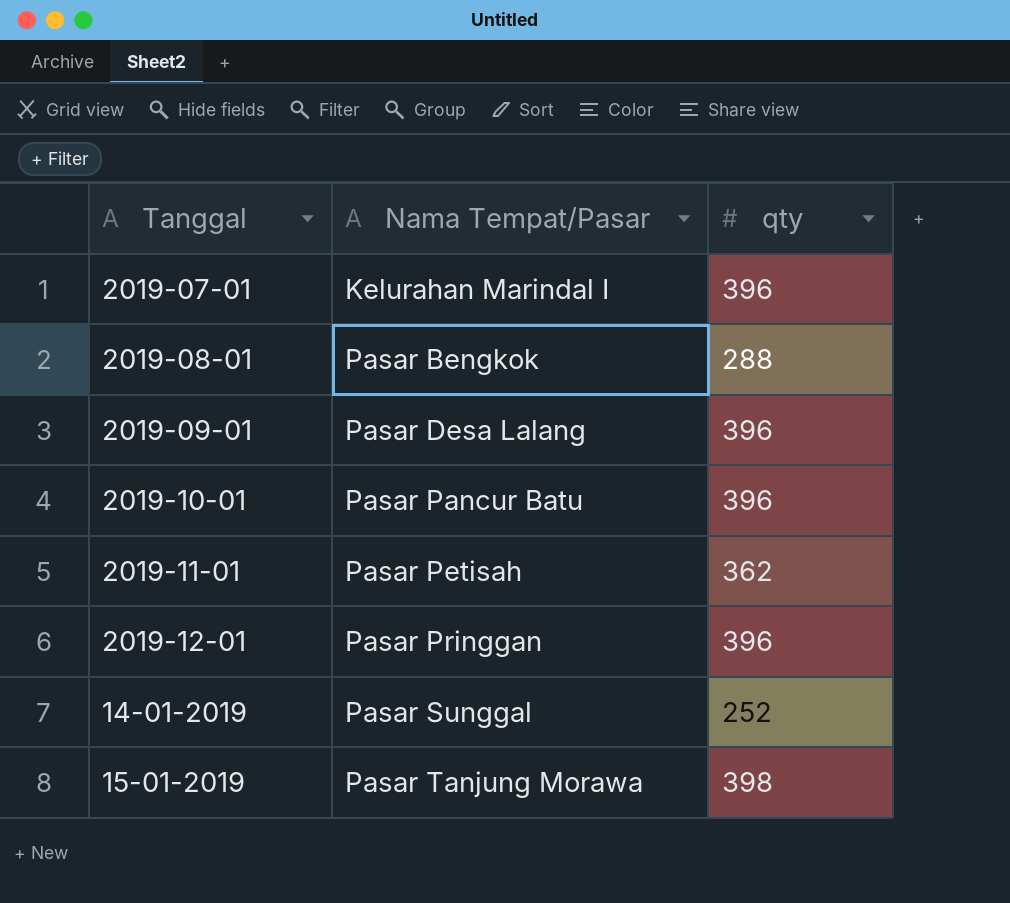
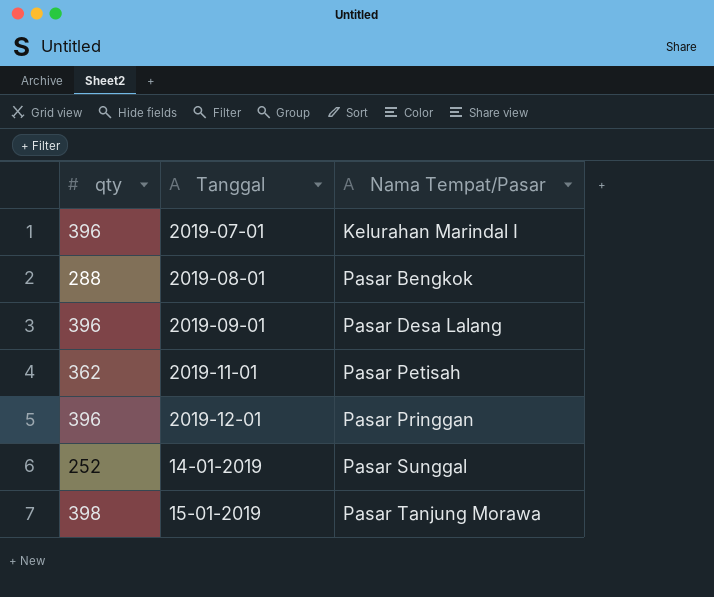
column qty | position: 3 -> 1
row 2019-10-01: Pasar Pancur Batu | 396 -> none

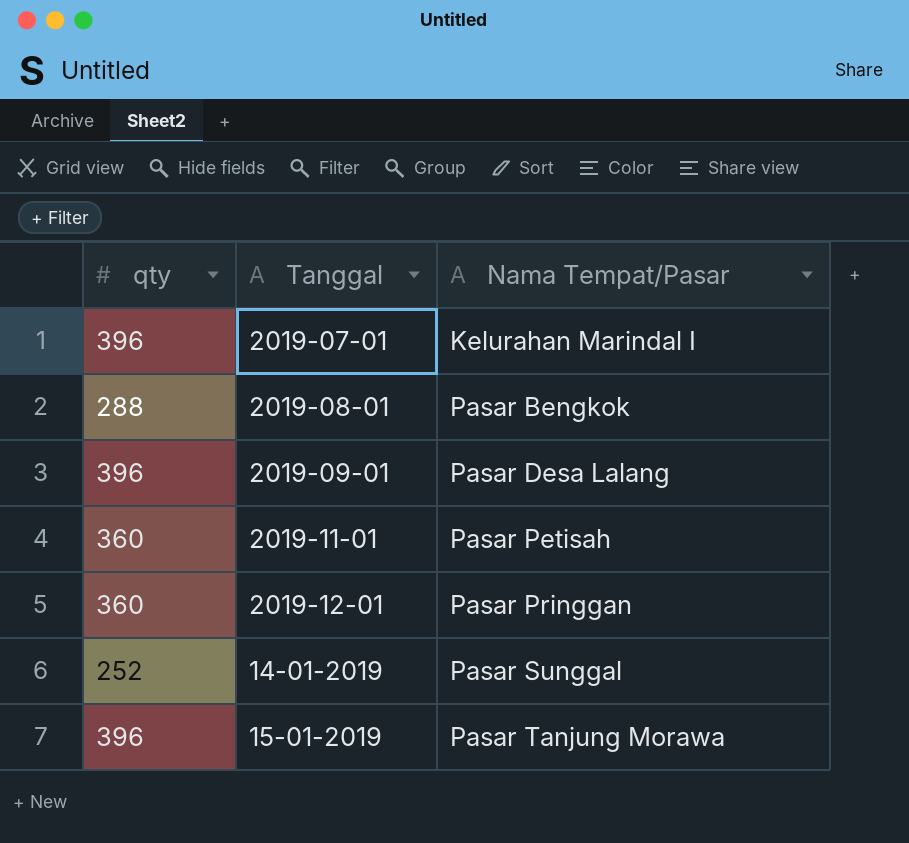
2019-11-01 | qty: 362 -> 360
2019-12-01 | qty: 396 -> 360
15-01-2019 | qty: 398 -> 396

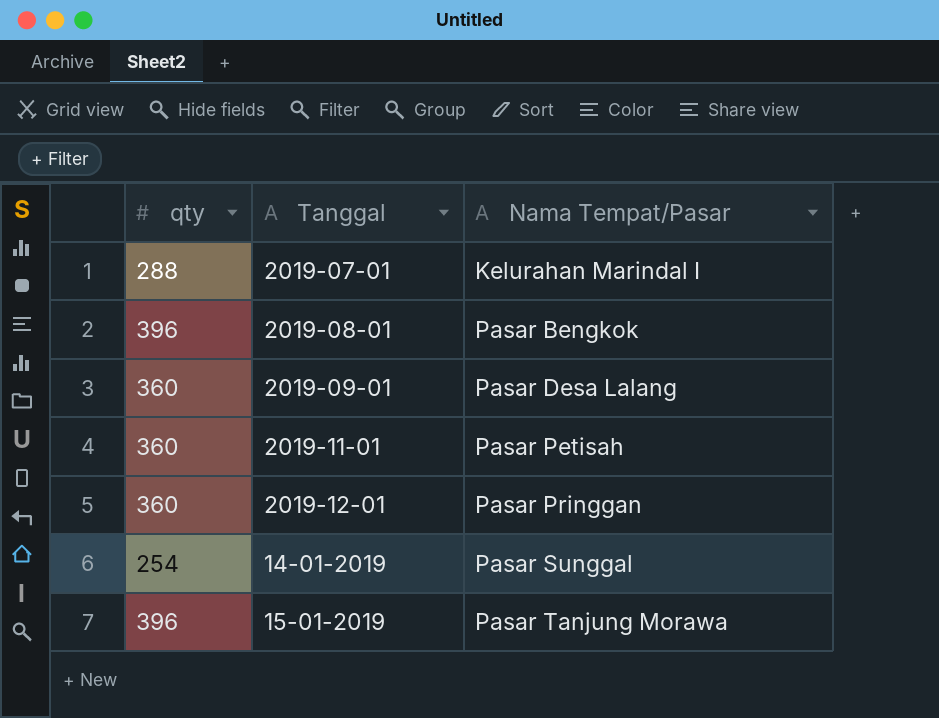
2019-07-01 | qty: 396 -> 288
2019-08-01 | qty: 288 -> 396
2019-09-01 | qty: 396 -> 360
14-01-2019 | qty: 252 -> 254

